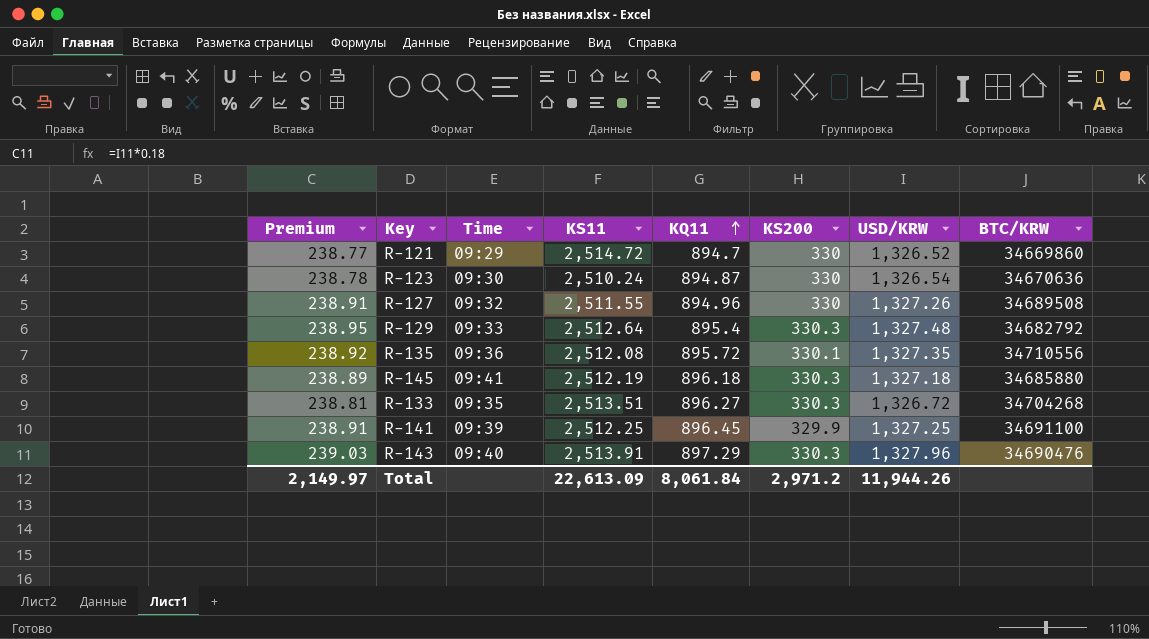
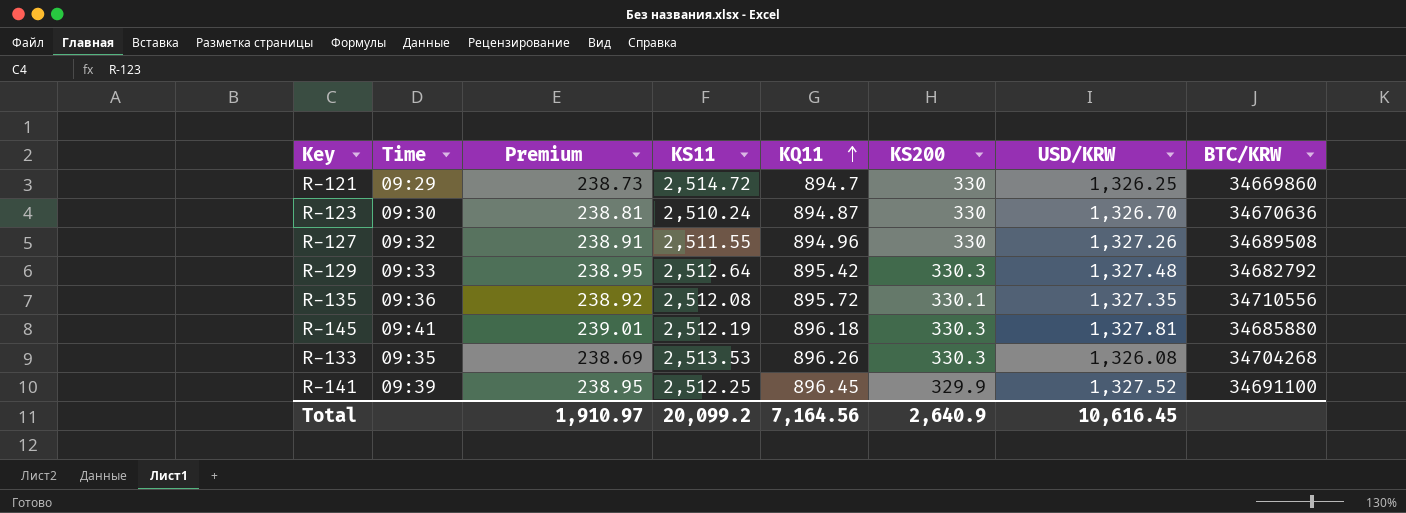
column Premium | position: 1 -> 3
row R-143: 239.03 | 09:40 | 2,513.91 | 897.29 | 330.3 | 1,327.96 | 34690476 -> none
R-121 | Premium: 238.77 -> 238.73
R-121 | USD/KRW: 1,326.52 -> 1,326.25
R-123 | Premium: 238.78 -> 238.81
R-123 | USD/KRW: 1,326.54 -> 1,326.70
R-129 | KQ11: 895.4 -> 895.42
R-145 | Premium: 238.89 -> 239.01
R-145 | USD/KRW: 1,327.18 -> 1,327.81
R-133 | Premium: 238.81 -> 238.69
R-133 | KS11: 2,513.51 -> 2,513.53
R-133 | KQ11: 896.27 -> 896.26
R-133 | USD/KRW: 1,326.72 -> 1,326.08
R-141 | Premium: 238.91 -> 238.95
R-141 | USD/KRW: 1,327.25 -> 1,327.52
Total | Premium: 2,149.97 -> 1,910.97
Total | KS11: 22,613.09 -> 20,099.2
Total | KQ11: 8,061.84 -> 7,164.56
Total | KS200: 2,971.2 -> 2,640.9
Total | USD/KRW: 11,944.26 -> 10,616.45

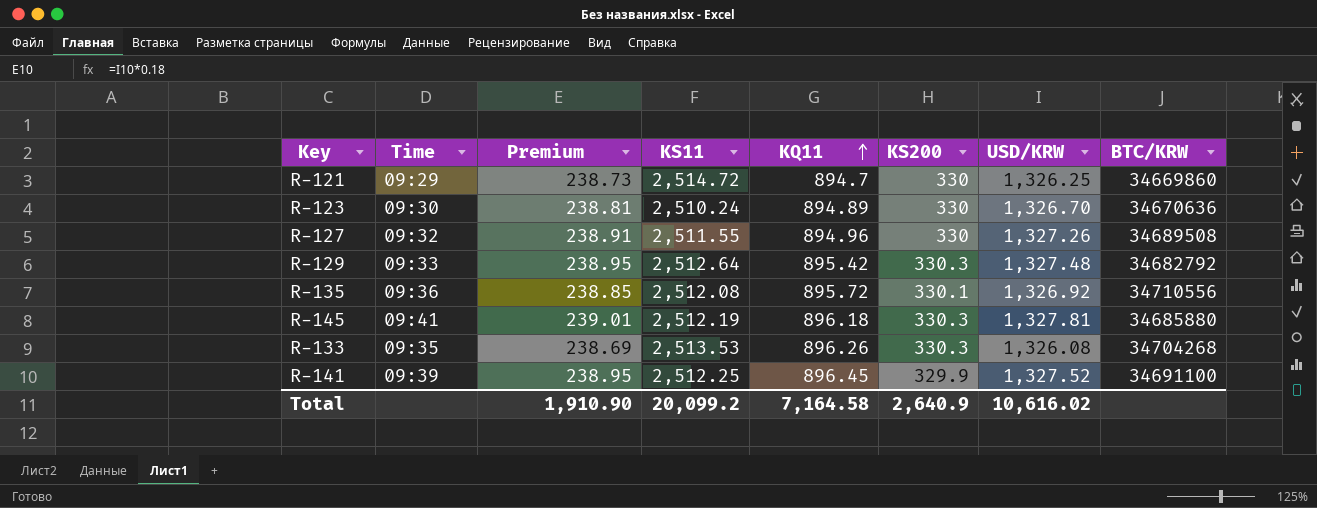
R-123 | KQ11: 894.87 -> 894.89
R-135 | Premium: 238.92 -> 238.85
R-135 | USD/KRW: 1,327.35 -> 1,326.92
Total | Premium: 1,910.97 -> 1,910.90
Total | KQ11: 7,164.56 -> 7,164.58
Total | USD/KRW: 10,616.45 -> 10,616.02

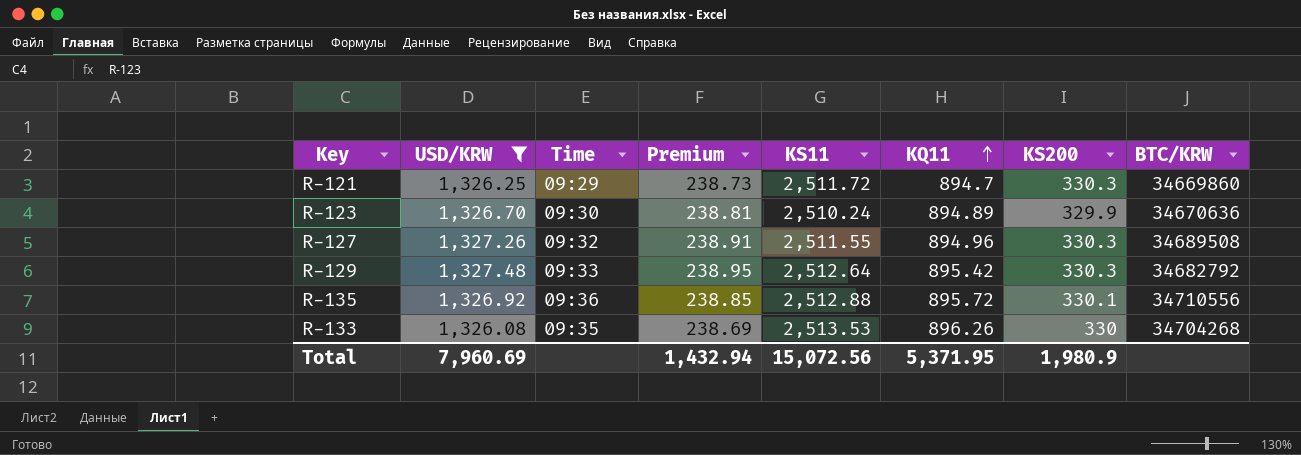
filter: none -> USD/KRW <= 1,327.48
column USD/KRW | position: 7 -> 2
R-121 | KS11: 2,514.72 -> 2,511.72
R-121 | KS200: 330 -> 330.3
R-123 | KS200: 330 -> 329.9
R-127 | KS200: 330 -> 330.3
R-135 | KS11: 2,512.08 -> 2,512.88
R-133 | KS200: 330.3 -> 330
Total | USD/KRW: 10,616.02 -> 7,960.69
Total | Premium: 1,910.90 -> 1,432.94
Total | KS11: 20,099.2 -> 15,072.56
Total | KQ11: 7,164.58 -> 5,371.95
Total | KS200: 2,640.9 -> 1,980.9

